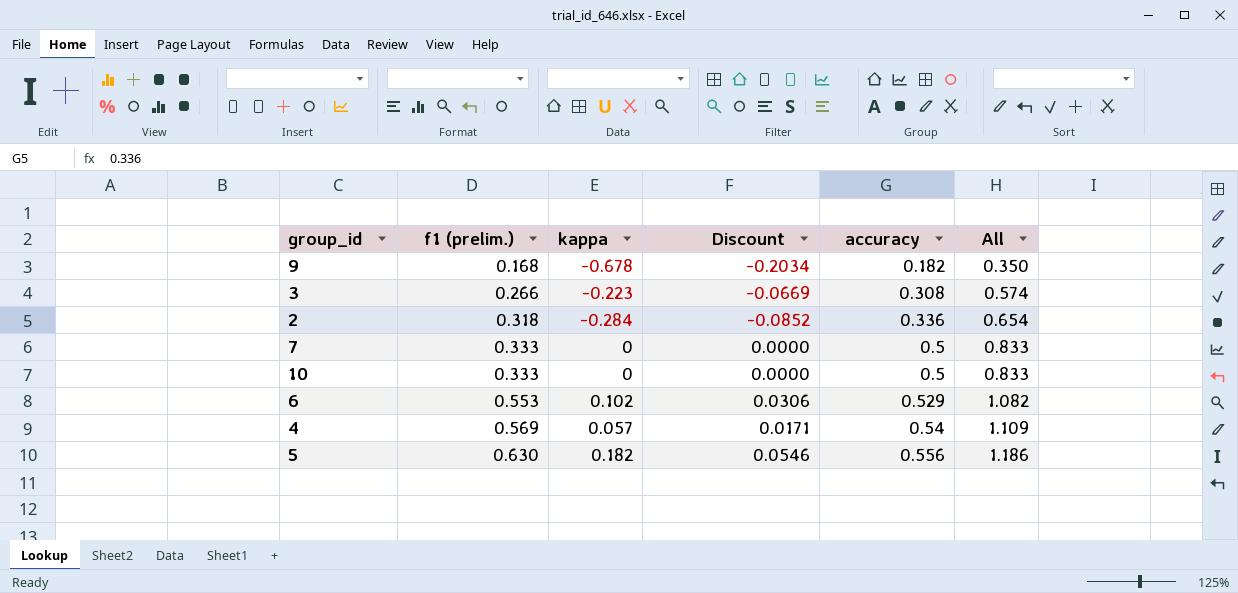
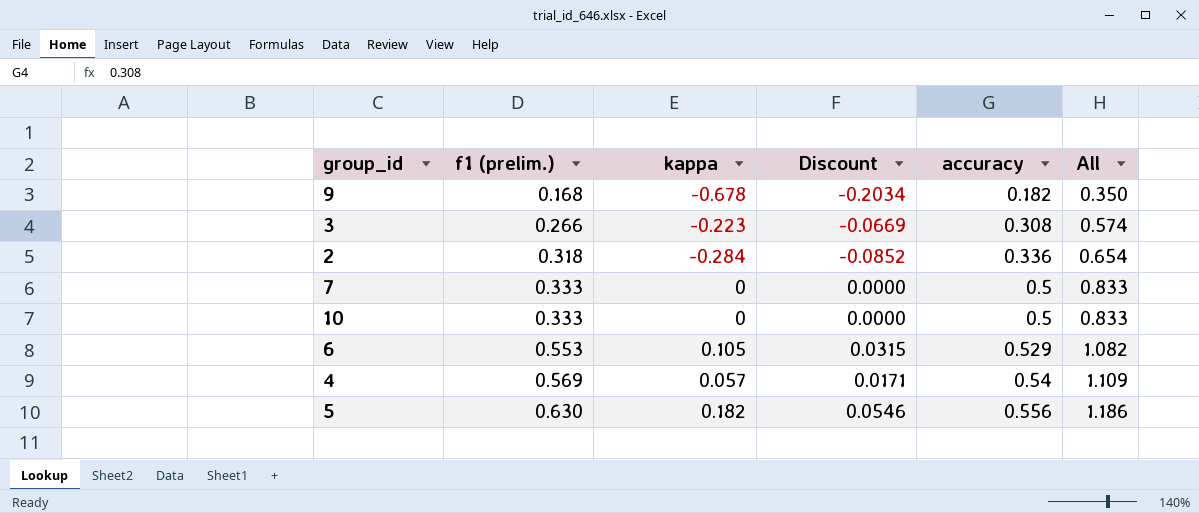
6 | kappa: 0.102 -> 0.105
6 | Discount: 0.0306 -> 0.0315

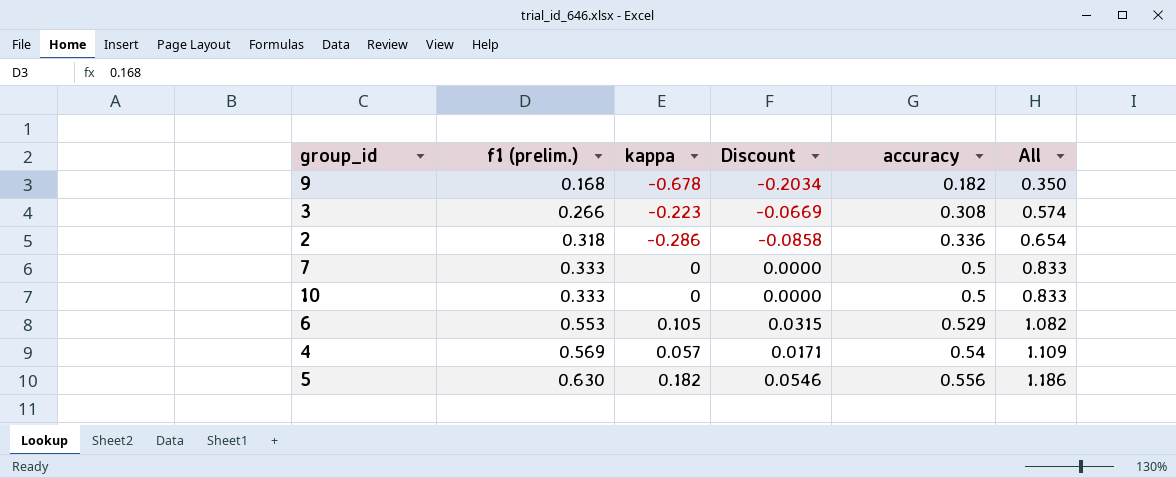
2 | kappa: -0.284 -> -0.286
2 | Discount: -0.0852 -> -0.0858

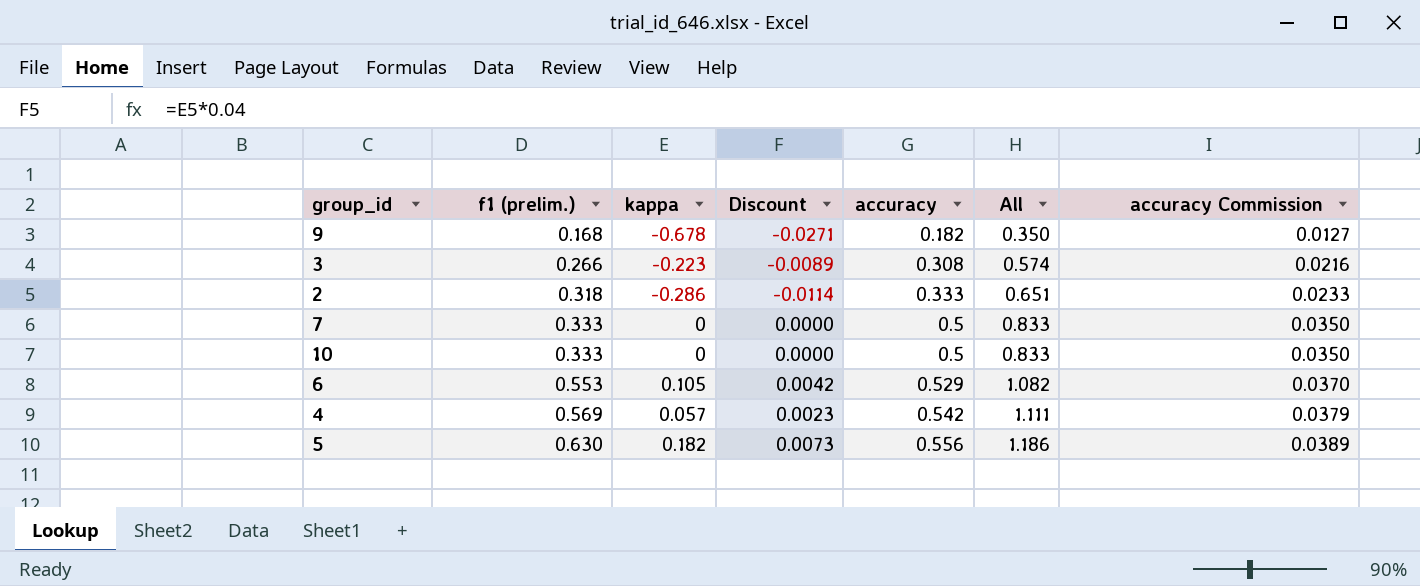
column Discount | formula: [kappa] * 0.3 -> [kappa] * 0.04
column accuracy Commission | formula: none -> [accuracy] * 0.07
2 | accuracy: 0.336 -> 0.333
2 | All: 0.654 -> 0.651
4 | accuracy: 0.54 -> 0.542
4 | All: 1.109 -> 1.111

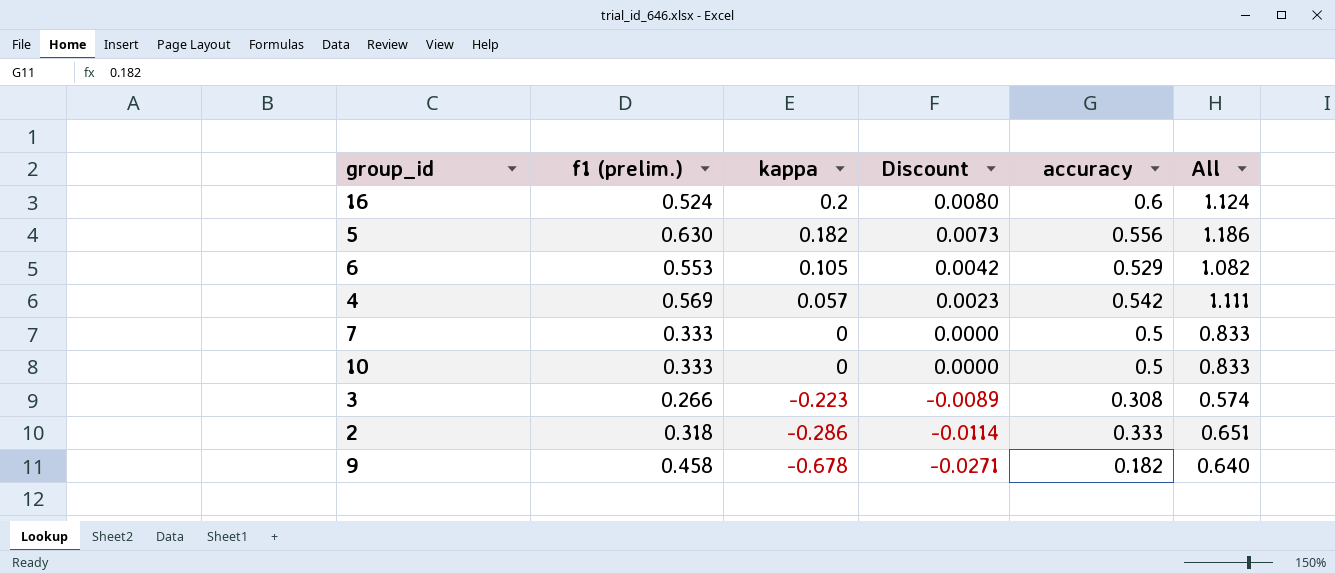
row order: f1 (prelim.) ascending -> kappa descending
column accuracy Commission | formula: [accuracy] * 0.07 -> none
row 16: none -> 0.524 | 0.2 | 0.0080 | 0.6 | 1.124
9 | f1 (prelim.): 0.168 -> 0.458
9 | All: 0.350 -> 0.640

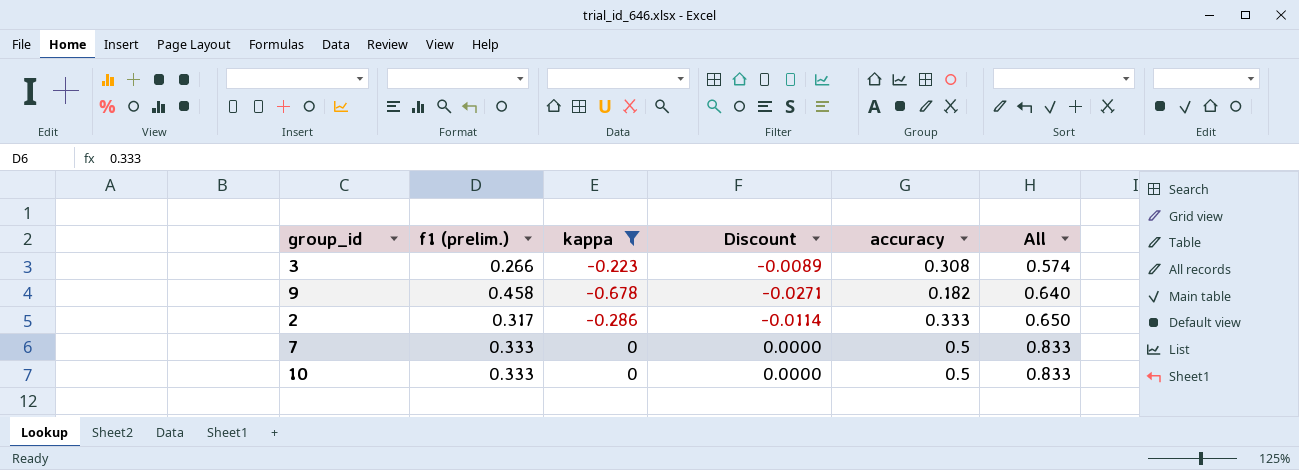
filter: none -> kappa <= 0
row order: kappa descending -> All ascending
2 | f1 (prelim.): 0.318 -> 0.317
2 | All: 0.651 -> 0.650

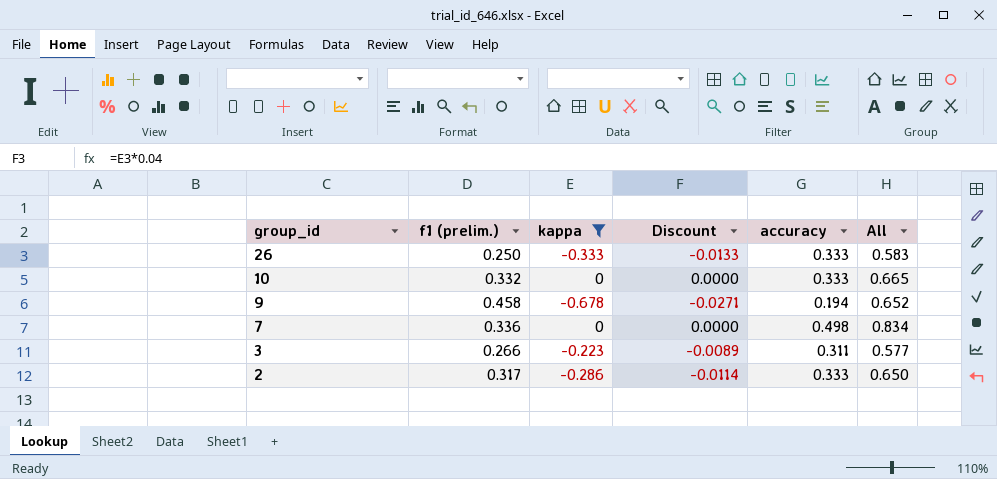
row order: All ascending -> group_id descending
row 26: none -> 0.250 | -0.333 | -0.0133 | 0.333 | 0.583
10 | f1 (prelim.): 0.333 -> 0.332
10 | accuracy: 0.5 -> 0.333
10 | All: 0.833 -> 0.665
9 | accuracy: 0.182 -> 0.194
9 | All: 0.640 -> 0.652
7 | f1 (prelim.): 0.333 -> 0.336
7 | accuracy: 0.5 -> 0.498
7 | All: 0.833 -> 0.834
3 | accuracy: 0.308 -> 0.311
3 | All: 0.574 -> 0.577

